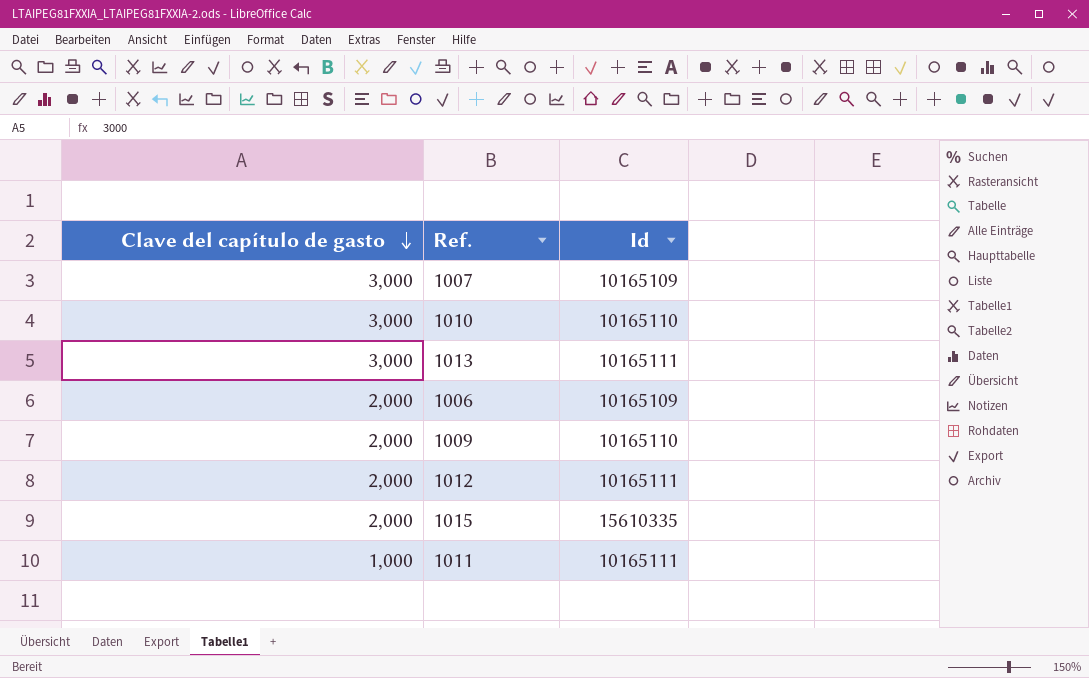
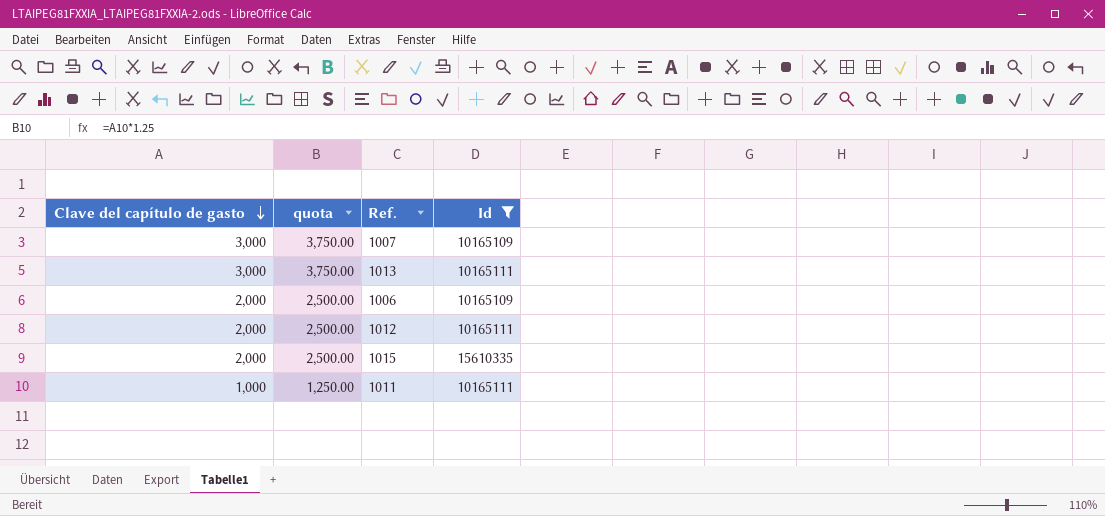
filter: none -> Id != 10165110
column quota | formula: none -> [Clave del capítulo de gasto] * 1.25

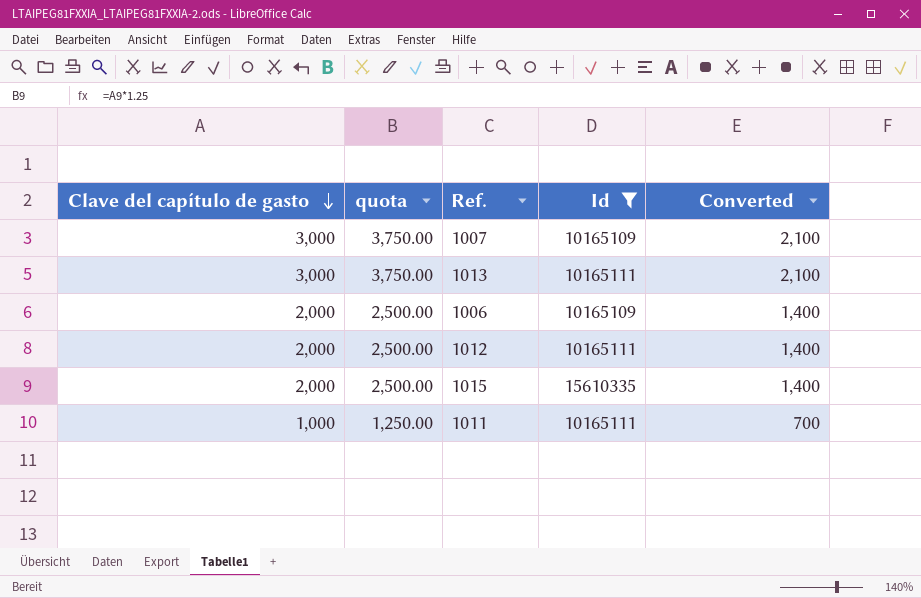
column Converted | formula: none -> [Clave del capítulo de gasto] * 0.7

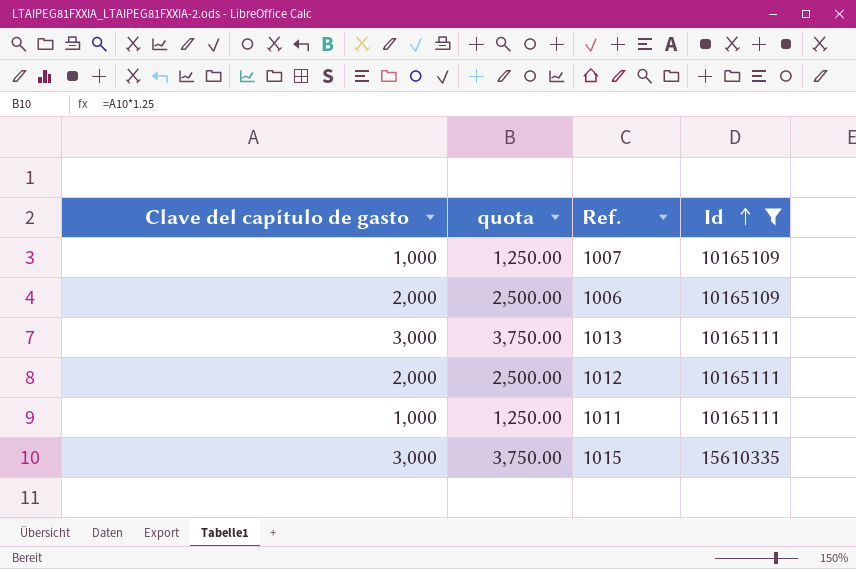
row order: Clave del capítulo de gasto descending -> Id ascending
column Converted | formula: [Clave del capítulo de gasto] * 0.7 -> none
1007 | Clave del capítulo de gasto: 3,000 -> 1,000
1007 | quota: 3,750.00 -> 1,250.00
1015 | Clave del capítulo de gasto: 2,000 -> 3,000
1015 | quota: 2,500.00 -> 3,750.00

